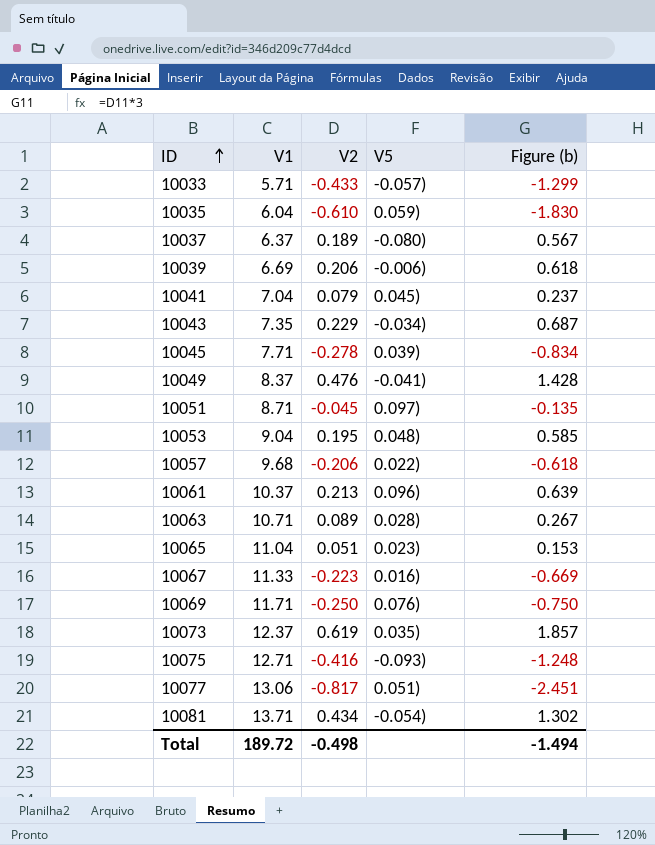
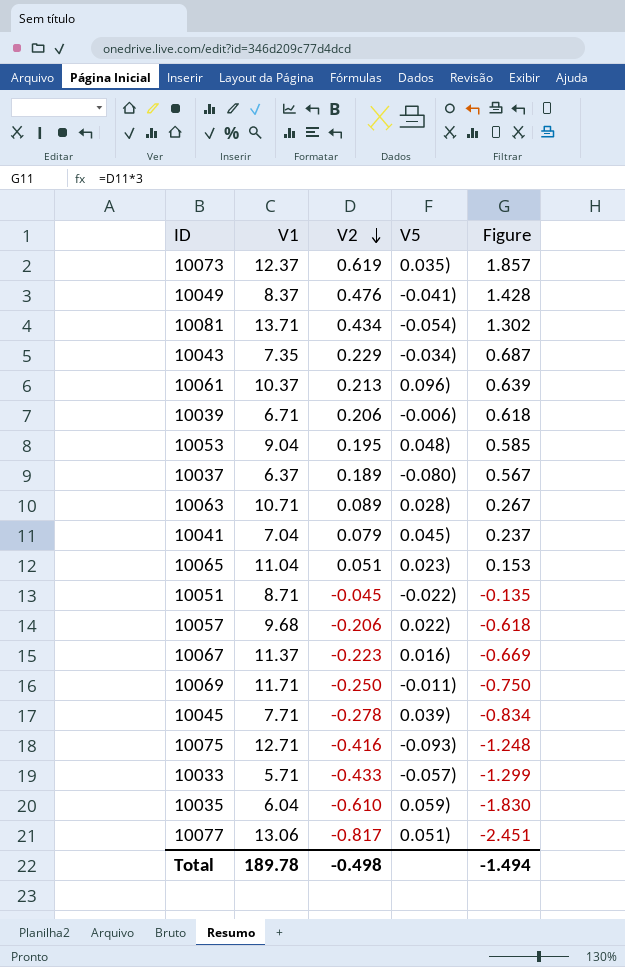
row order: ID ascending -> V2 descending
column name: Figure (b) -> Figure
10039 | V1: 6.69 -> 6.71
10051 | V5: 0.097) -> -0.022)
10067 | V1: 11.33 -> 11.37
10069 | V5: 0.076) -> -0.011)
Total | V1: 189.72 -> 189.78

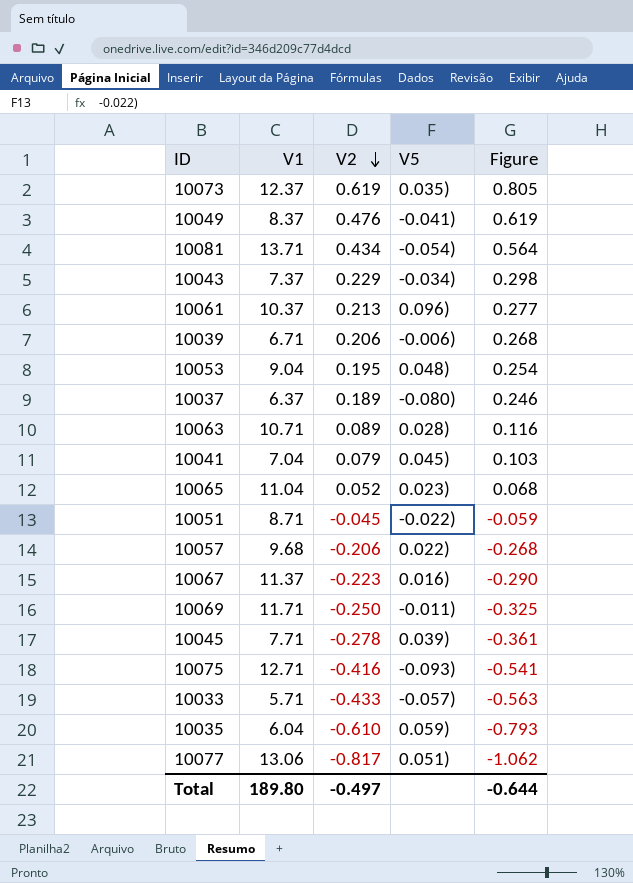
column Figure | formula: [V2] * 3 -> [V2] * 1.3
10043 | V1: 7.35 -> 7.37
10065 | V2: 0.051 -> 0.052
Total | V1: 189.78 -> 189.80
Total | V2: -0.498 -> -0.497
Total | Figure: -1.494 -> -0.644

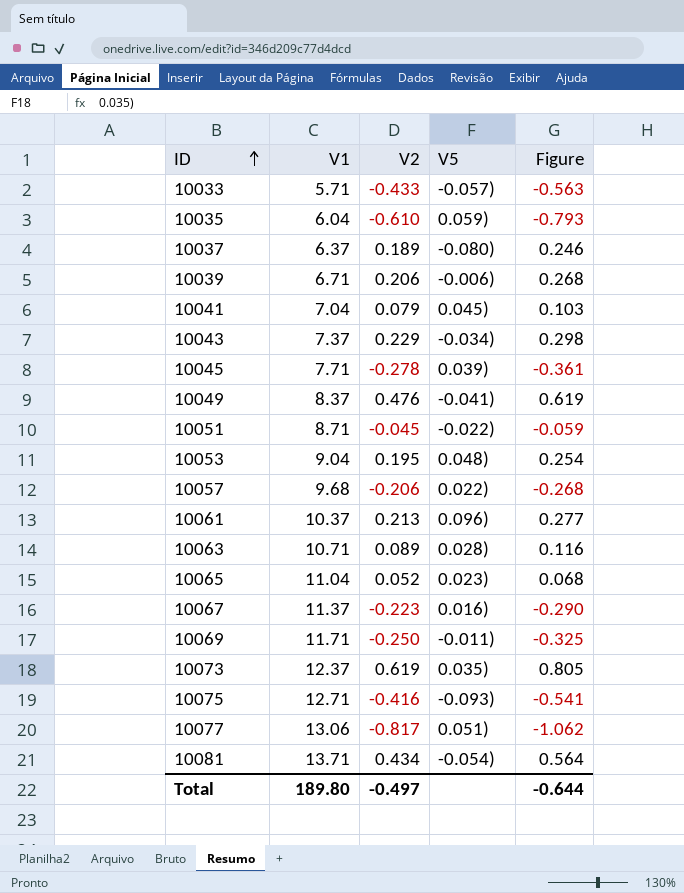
row order: V2 descending -> ID ascending

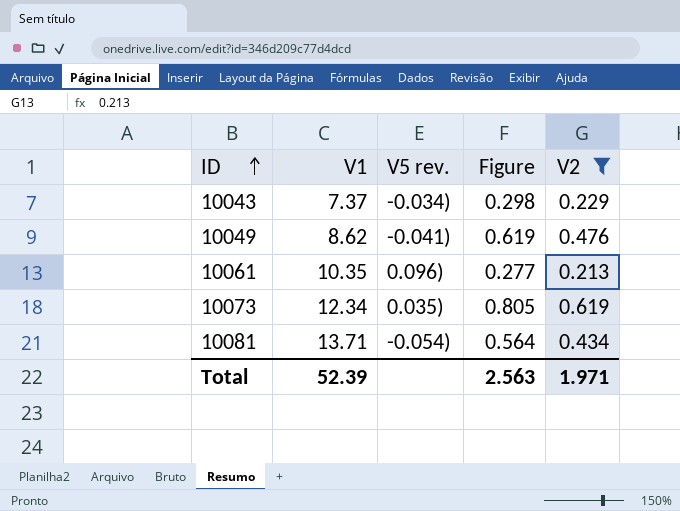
filter: none -> V2 >= 0.213
column name: V5 -> V5 rev.
column V2 | position: 3 -> 5
10049 | V1: 8.37 -> 8.62
10061 | V1: 10.37 -> 10.35
10073 | V1: 12.37 -> 12.34
Total | V1: 189.80 -> 52.39
Total | Figure: -0.644 -> 2.563
Total | V2: -0.497 -> 1.971

